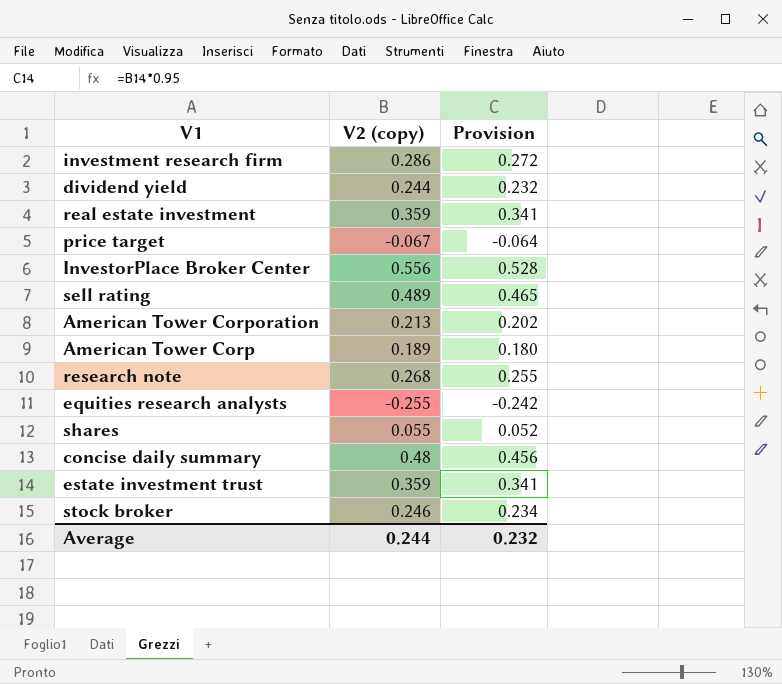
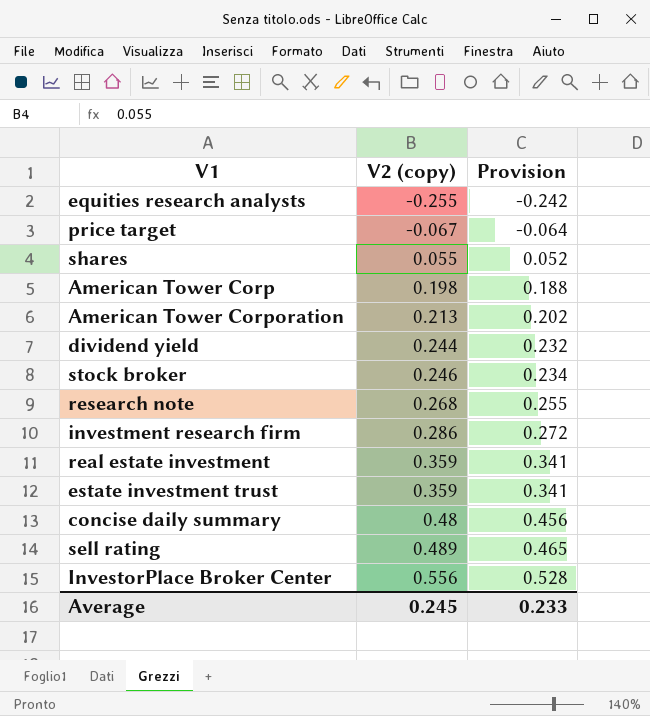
row order: none -> V2 (copy) ascending
American Tower Corp | V2 (copy): 0.189 -> 0.198
American Tower Corp | Provision: 0.180 -> 0.188
Average | V2 (copy): 0.244 -> 0.245
Average | Provision: 0.232 -> 0.233

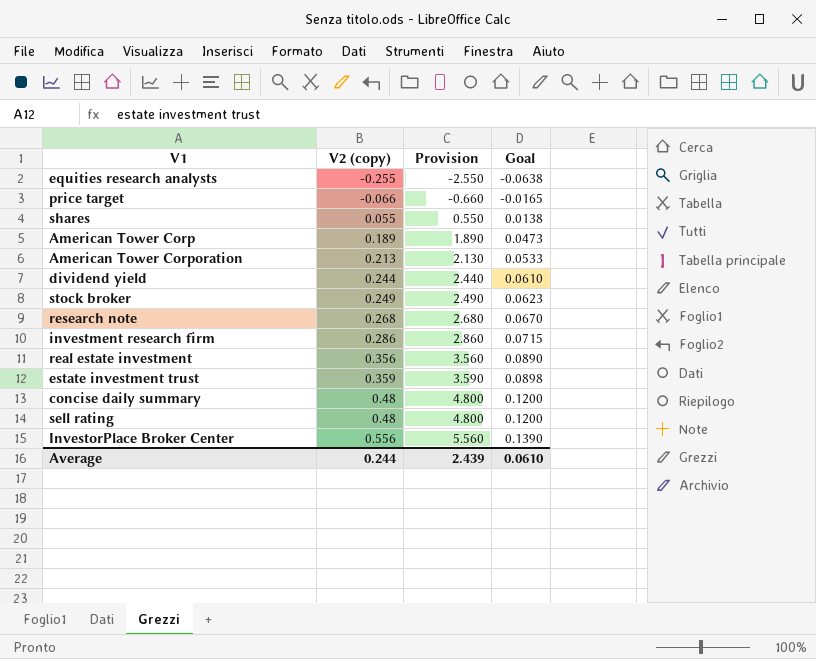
column Provision | formula: [V2 (copy)] * 0.95 -> [V2 (copy)] * 10
column Goal | formula: none -> [V2 (copy)] * 0.25
price target | V2 (copy): -0.067 -> -0.066
American Tower Corp | V2 (copy): 0.198 -> 0.189
stock broker | V2 (copy): 0.246 -> 0.249
real estate investment | V2 (copy): 0.359 -> 0.356
sell rating | V2 (copy): 0.489 -> 0.48
Average | V2 (copy): 0.245 -> 0.244
Average | Provision: 0.233 -> 2.439

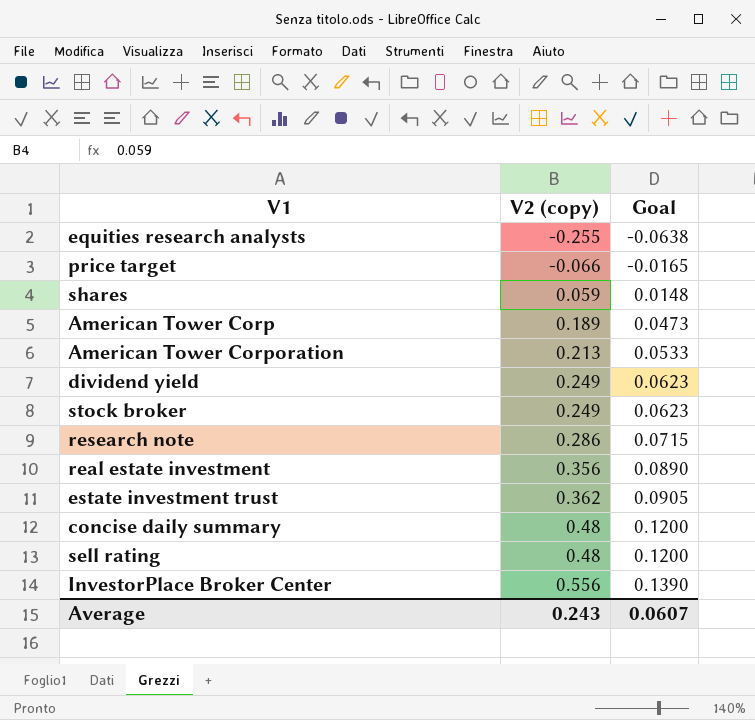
column Provision | formula: [V2 (copy)] * 10 -> none
row investment research firm: 0.286 | 2.860 | 0.0715 -> none
shares | V2 (copy): 0.055 -> 0.059
shares | Goal: 0.0138 -> 0.0148
dividend yield | V2 (copy): 0.244 -> 0.249
dividend yield | Goal: 0.0610 -> 0.0623
research note | V2 (copy): 0.268 -> 0.286
research note | Goal: 0.0670 -> 0.0715
estate investment trust | V2 (copy): 0.359 -> 0.362
estate investment trust | Goal: 0.0898 -> 0.0905
Average | V2 (copy): 0.244 -> 0.243
Average | Goal: 0.0610 -> 0.0607

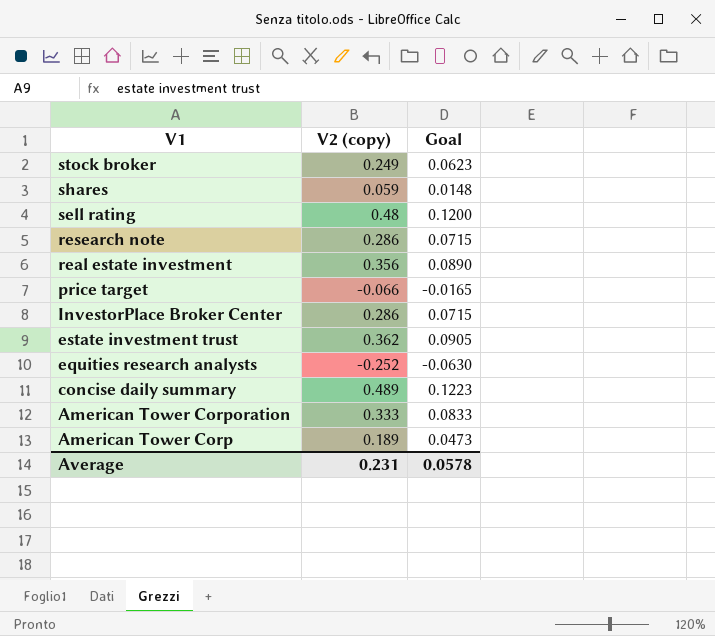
row order: V2 (copy) ascending -> V1 descending
row dividend yield: 0.249 | 0.0623 -> none
InvestorPlace Broker Center | V2 (copy): 0.556 -> 0.286
InvestorPlace Broker Center | Goal: 0.1390 -> 0.0715
equities research analysts | V2 (copy): -0.255 -> -0.252
equities research analysts | Goal: -0.0638 -> -0.0630
concise daily summary | V2 (copy): 0.48 -> 0.489
concise daily summary | Goal: 0.1200 -> 0.1223
American Tower Corporation | V2 (copy): 0.213 -> 0.333
American Tower Corporation | Goal: 0.0533 -> 0.0833
Average | V2 (copy): 0.243 -> 0.231
Average | Goal: 0.0607 -> 0.0578

